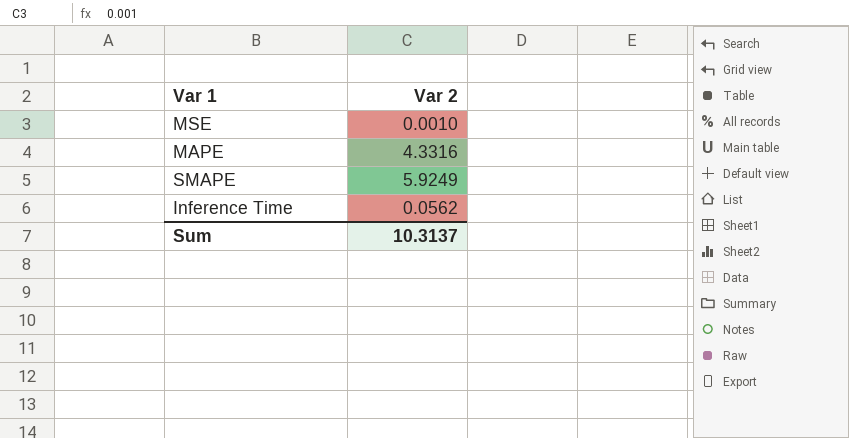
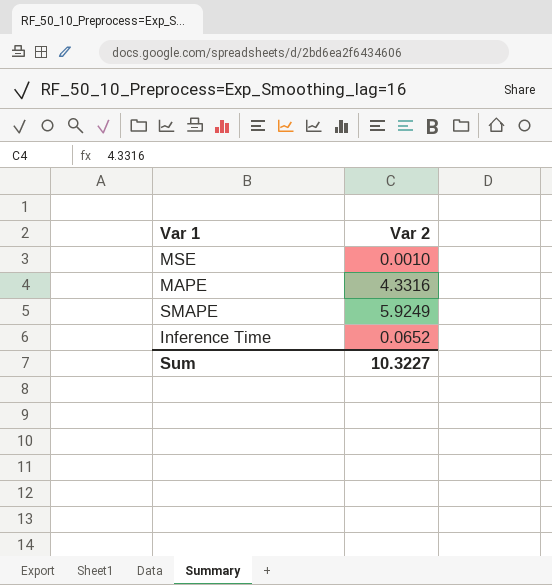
Inference Time | Var 2: 0.0562 -> 0.0652
Sum | Var 2: 10.3137 -> 10.3227

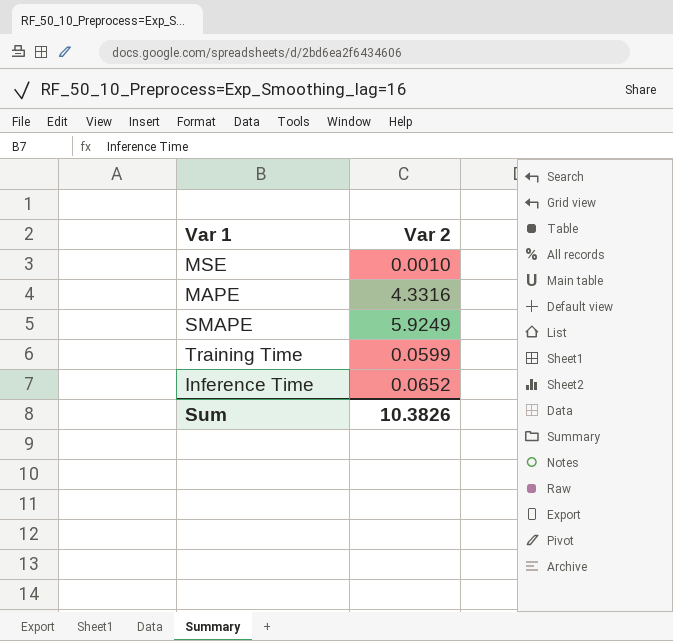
row Training Time: none -> 0.0599
Sum | Var 2: 10.3227 -> 10.3826

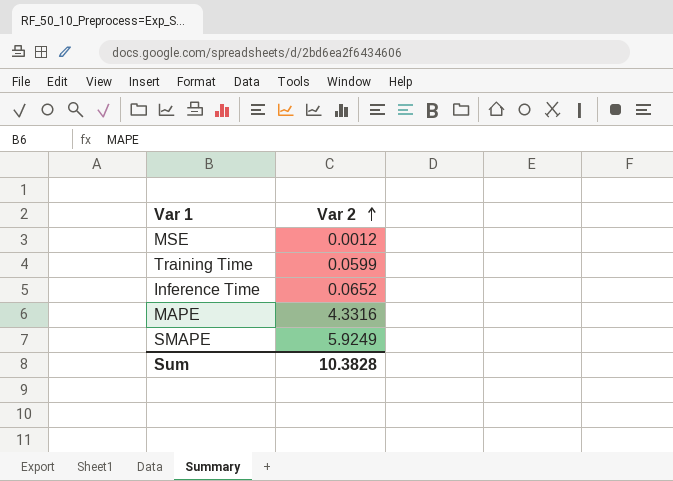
row order: none -> Var 2 ascending
MSE | Var 2: 0.0010 -> 0.0012
Sum | Var 2: 10.3826 -> 10.3828

